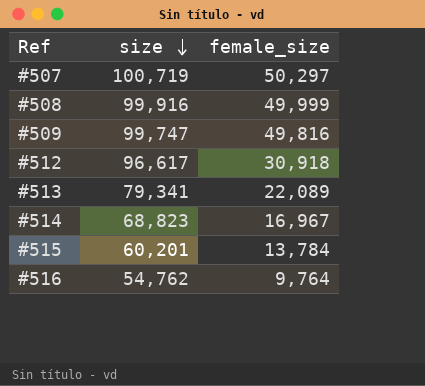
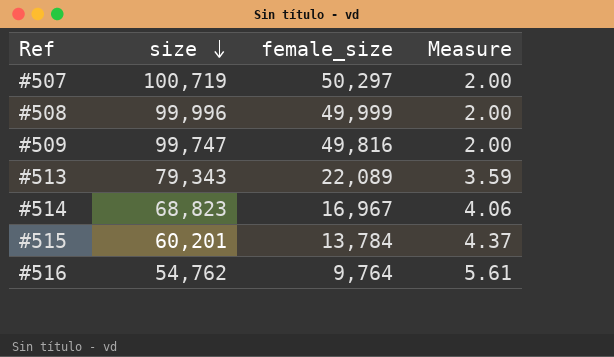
column Measure | formula: none -> [size] / [female_size]
row #512: 96,617 | 30,918 -> none
#508 | size: 99,916 -> 99,996
#513 | size: 79,341 -> 79,343

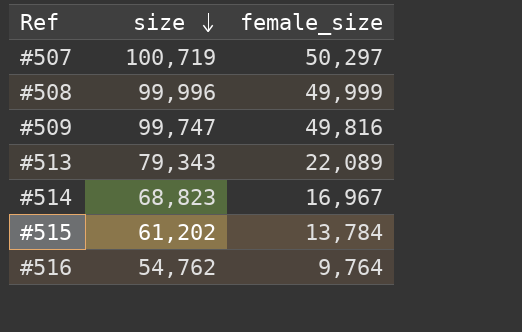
column Measure | formula: [size] / [female_size] -> none
#515 | size: 60,201 -> 61,202

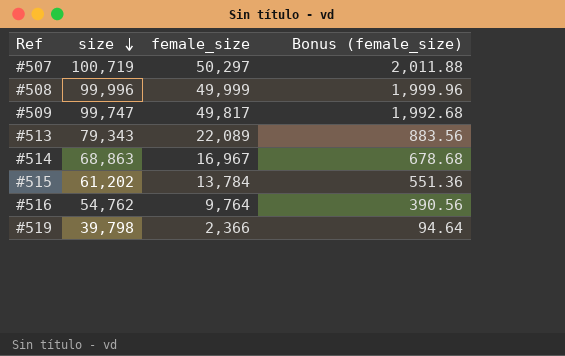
column Bonus (female_size) | formula: none -> [female_size] * 0.04
#509 | female_size: 49,816 -> 49,817
#514 | size: 68,823 -> 68,863
row #519: none -> 39,798 | 2,366 | 94.64

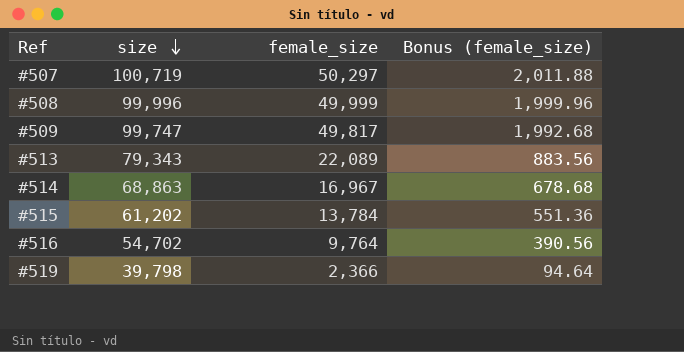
#516 | size: 54,762 -> 54,702

